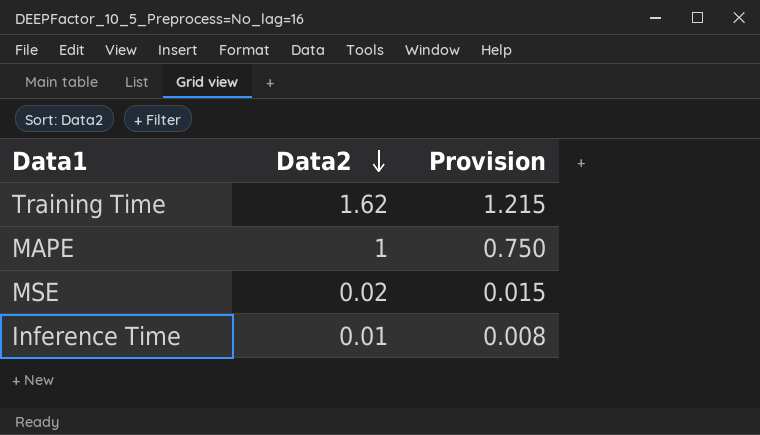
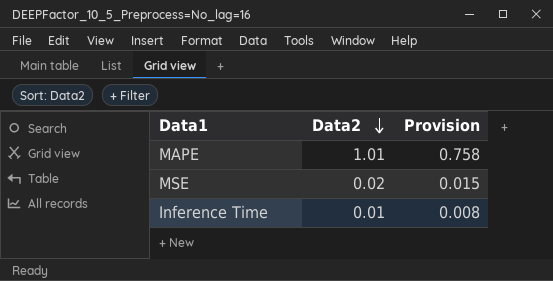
row Training Time: 1.62 | 1.215 -> none
MAPE | Data2: 1 -> 1.01
MAPE | Provision: 0.750 -> 0.758

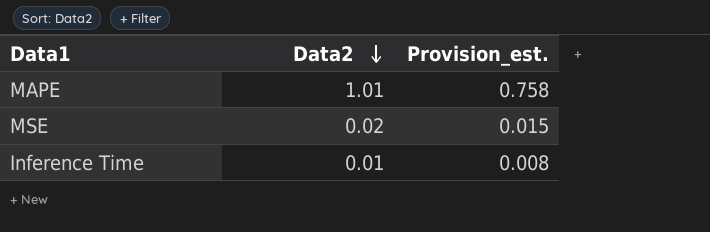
column name: Provision -> Provision_est.

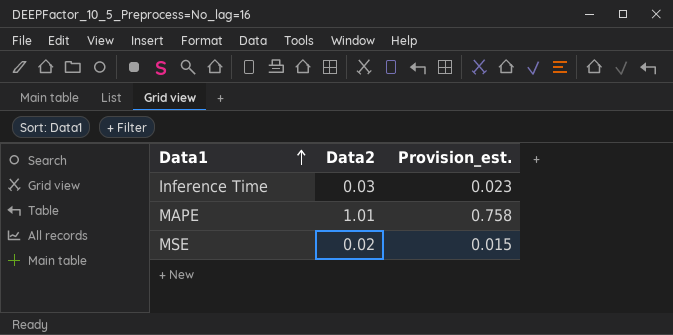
row order: Data2 descending -> Data1 ascending
Inference Time | Data2: 0.01 -> 0.03
Inference Time | Provision_est.: 0.008 -> 0.023

